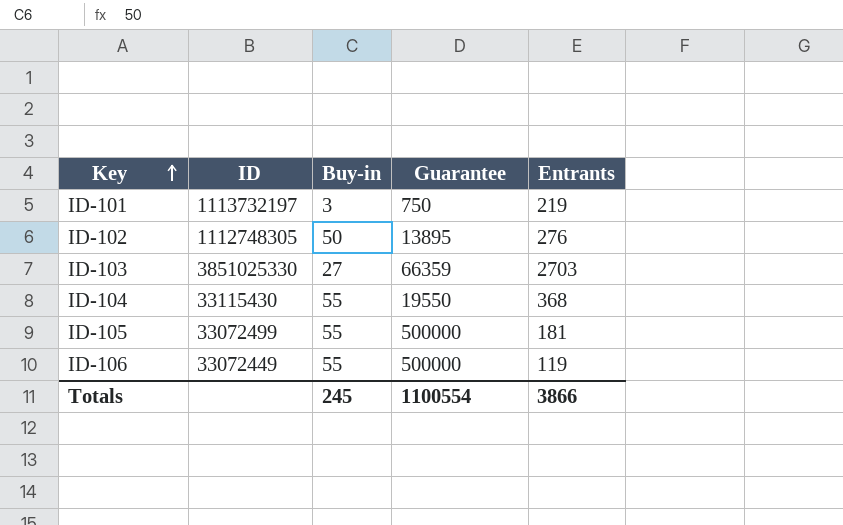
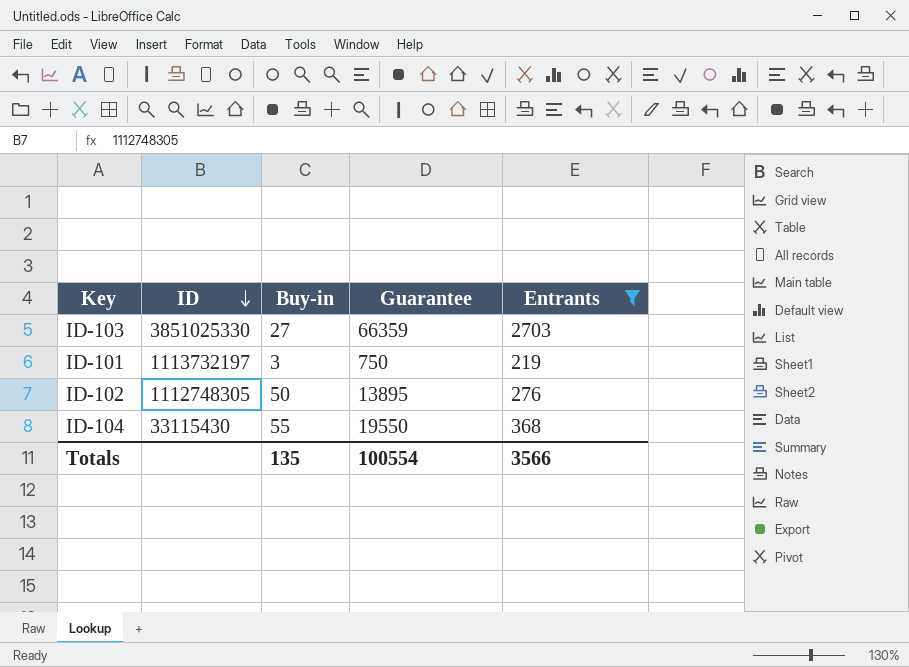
filter: none -> Entrants >= 219
row order: Key ascending -> ID descending
Totals | Buy-in: 245 -> 135
Totals | Guarantee: 1100554 -> 100554
Totals | Entrants: 3866 -> 3566

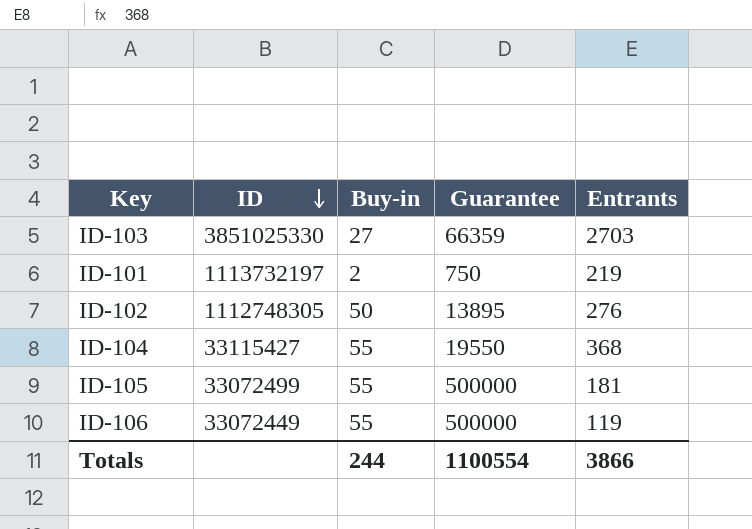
filter: Entrants >= 219 -> none
ID-101 | Buy-in: 3 -> 2
ID-104 | ID: 33115430 -> 33115427
Totals | Buy-in: 135 -> 244
Totals | Guarantee: 100554 -> 1100554
Totals | Entrants: 3566 -> 3866

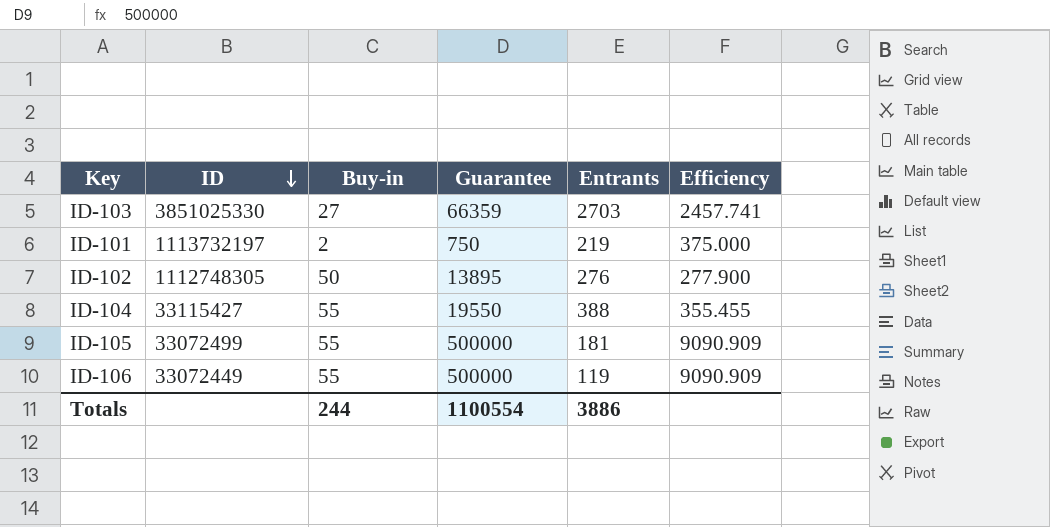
column Efficiency | formula: none -> [Guarantee] / [Buy-in]
ID-104 | Entrants: 368 -> 388
Totals | Entrants: 3866 -> 3886

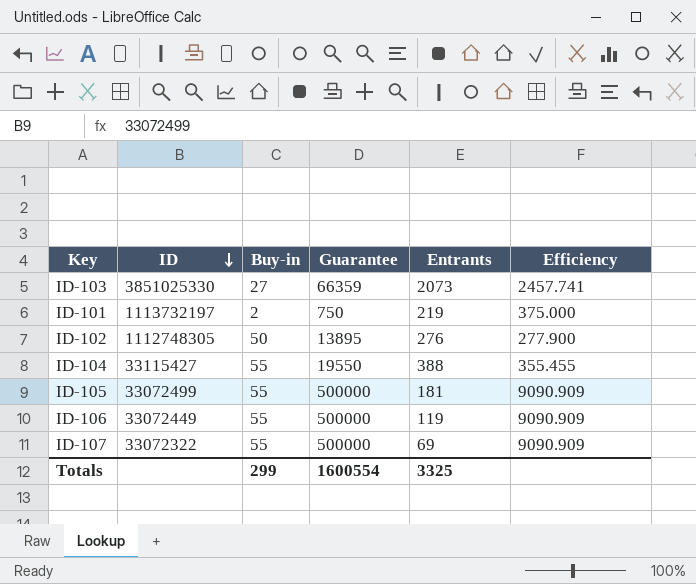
ID-103 | Entrants: 2703 -> 2073
row ID-107: none -> 33072322 | 55 | 500000 | 69 | 9090.909
Totals | Buy-in: 244 -> 299
Totals | Guarantee: 1100554 -> 1600554
Totals | Entrants: 3886 -> 3325

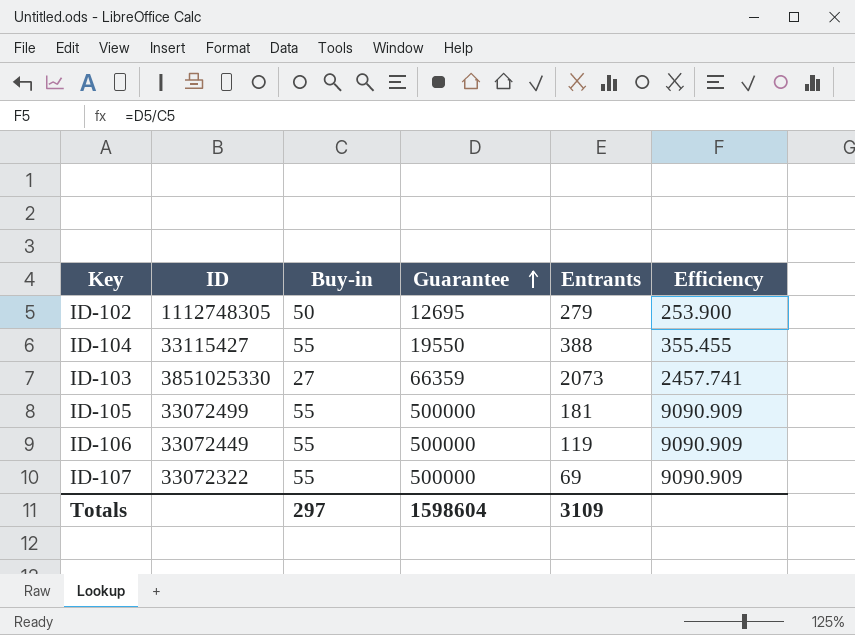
row order: ID descending -> Guarantee ascending
row ID-101: 1113732197 | 2 | 750 | 219 | 375.000 -> none
ID-102 | Guarantee: 13895 -> 12695
ID-102 | Entrants: 276 -> 279
ID-102 | Efficiency: 277.900 -> 253.900
Totals | Buy-in: 299 -> 297
Totals | Guarantee: 1600554 -> 1598604
Totals | Entrants: 3325 -> 3109

